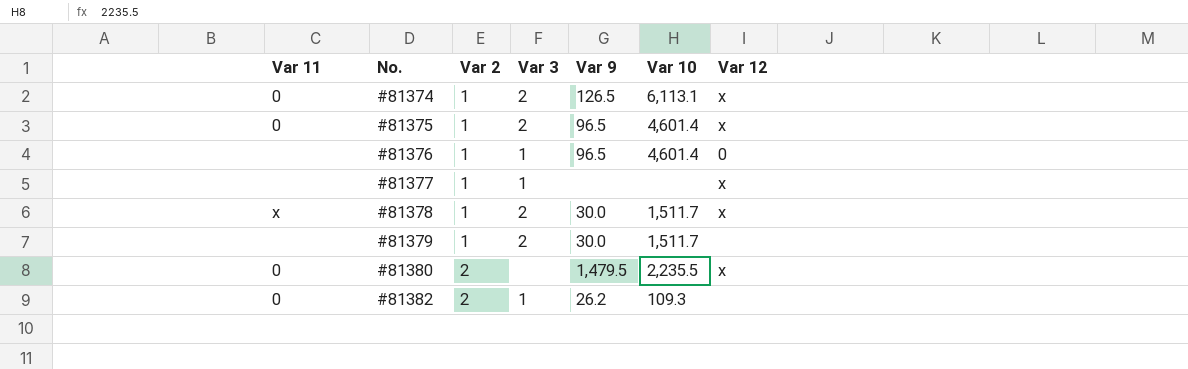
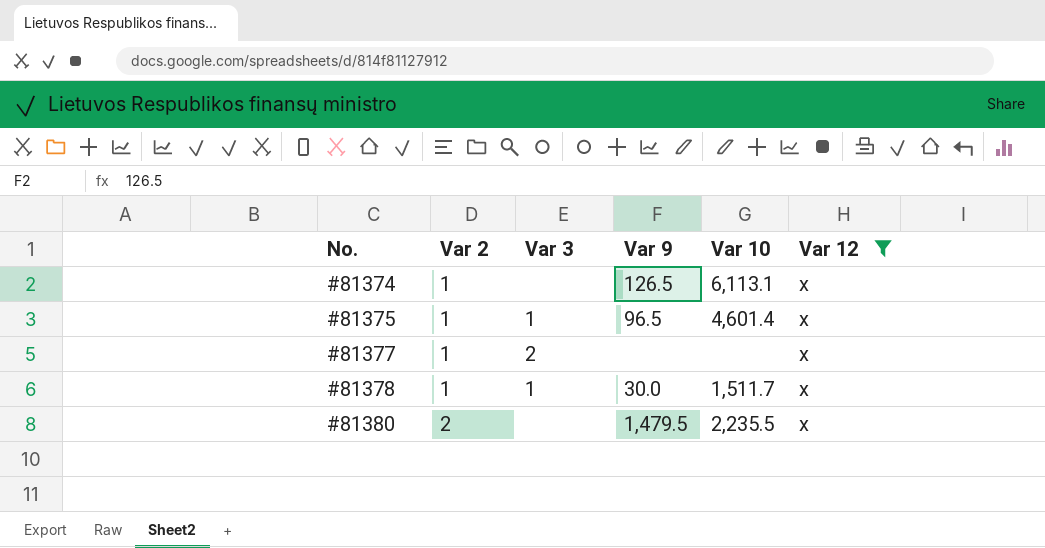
filter: none -> Var 12 = x
column Var 11 | position: 1 -> none
#81374 | Var 3: 2 -> none
#81375 | Var 3: 2 -> 1
#81377 | Var 3: 1 -> 2
#81378 | Var 3: 2 -> 1

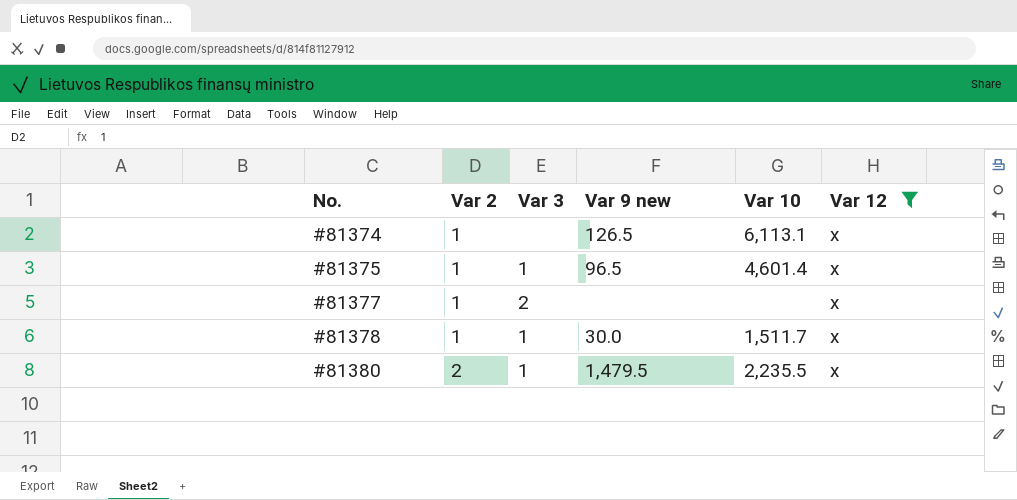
column name: Var 9 -> Var 9 new
#81380 | Var 3: none -> 1

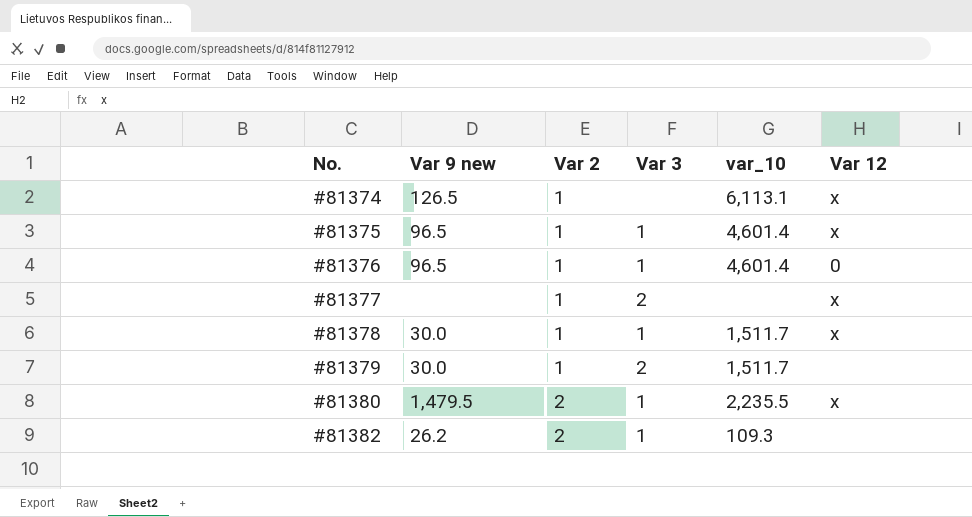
filter: Var 12 = x -> none
column Var 9 new | position: 4 -> 2
column name: Var 10 -> var_10

